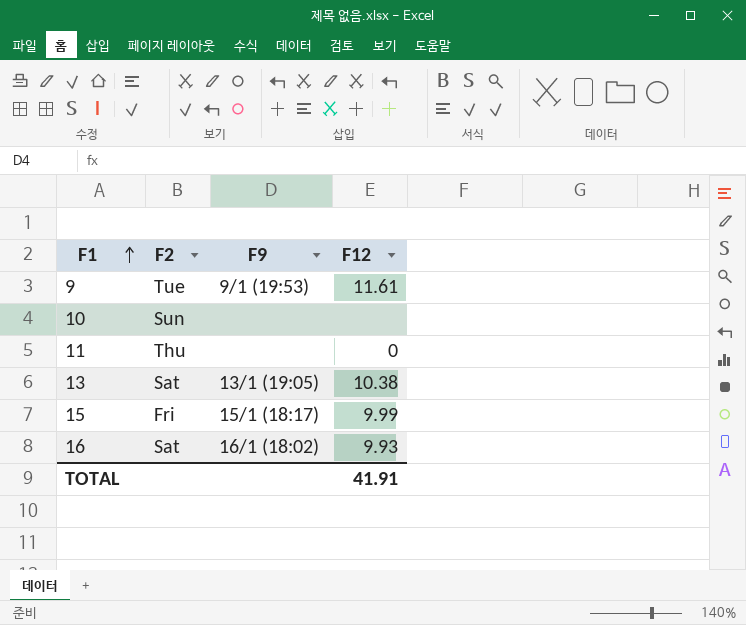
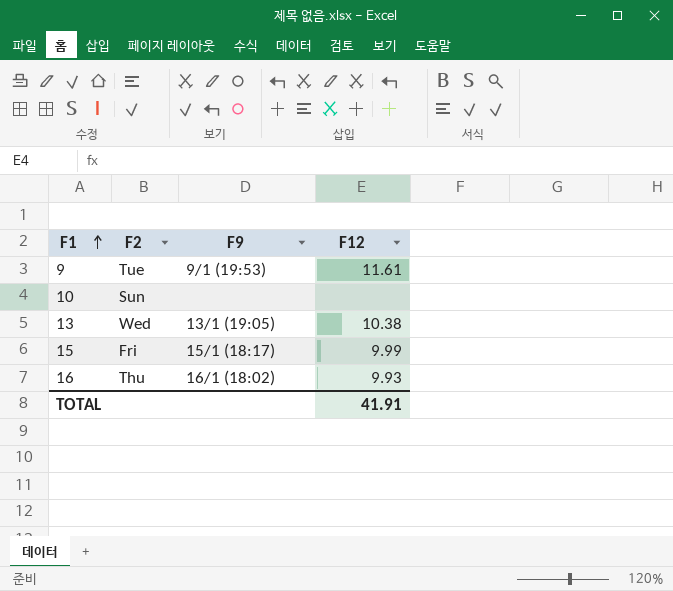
row 11: Thu | none | 0 -> none
13 | F2: Sat -> Wed
16 | F2: Sat -> Thu

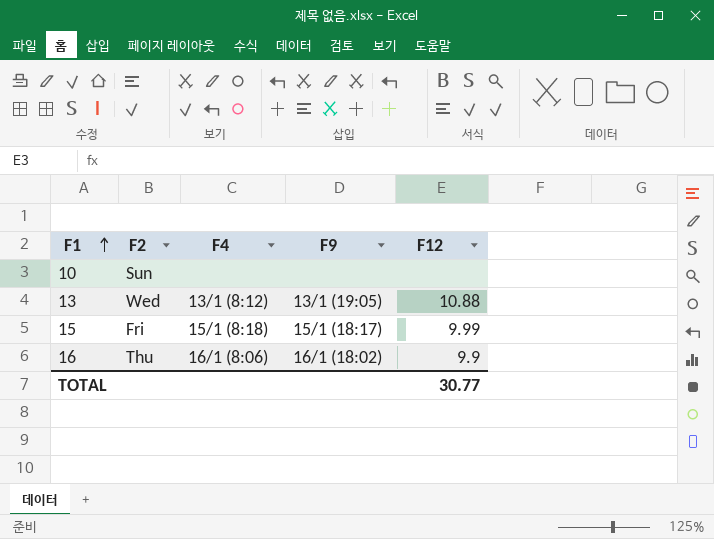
column F4 | position: none -> 3
row 9: Tue | 9/1 (19:53) | 11.61 -> none
13 | F12: 10.38 -> 10.88
16 | F12: 9.93 -> 9.9
TOTAL | F12: 41.91 -> 30.77

